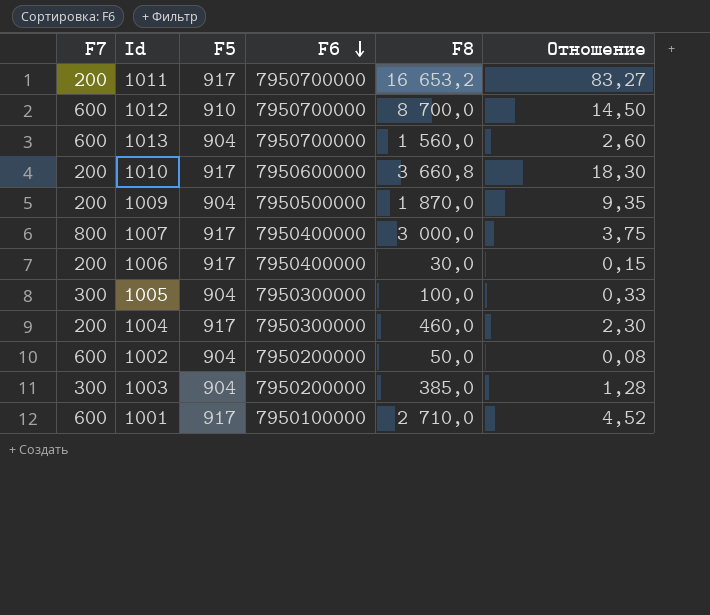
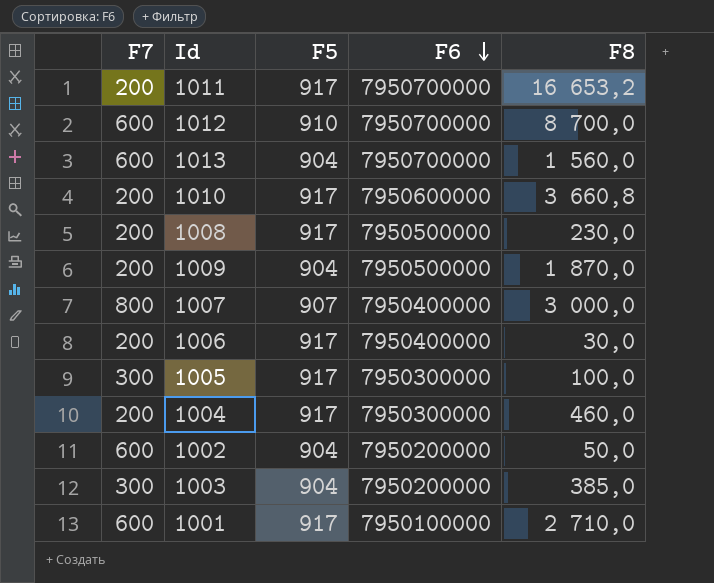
column Отношение | formula: [F8] / [F7] -> none
row 1008: none -> 200 | 917 | 7950500000 | 230,0
1007 | F5: 917 -> 907
1005 | F5: 904 -> 917

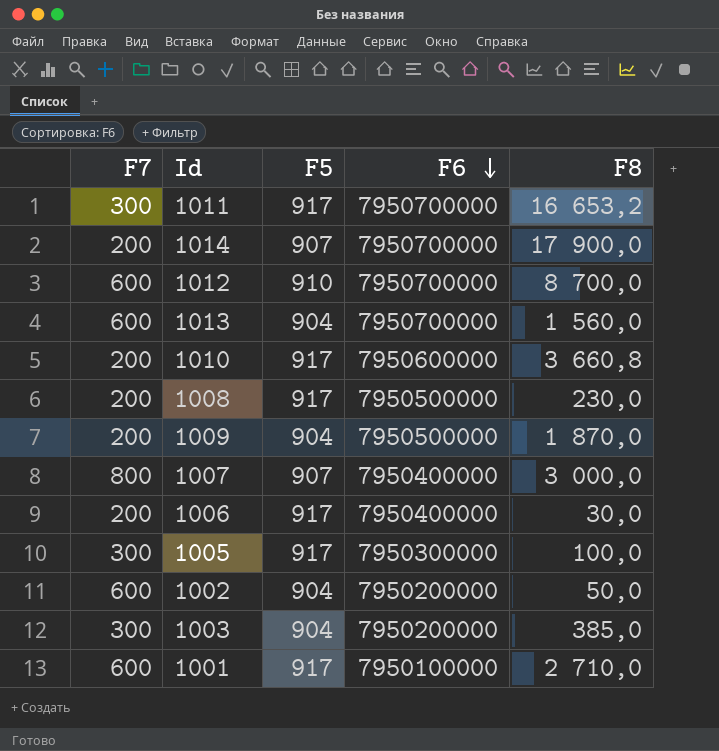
row 1004: 200 | 917 | 7950300000 | 460,0 -> none
1011 | F7: 200 -> 300
row 1014: none -> 200 | 907 | 7950700000 | 17 900,0

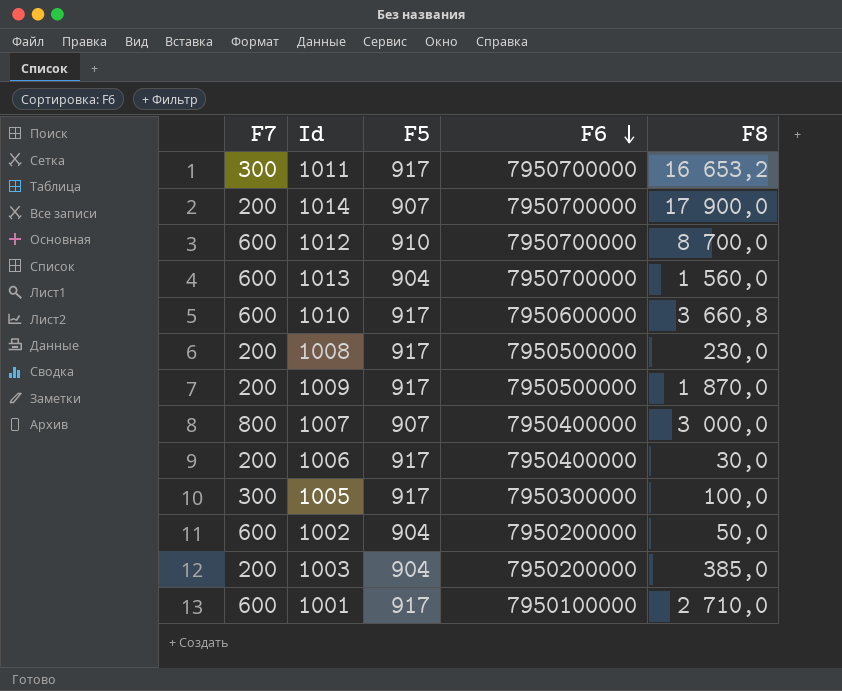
1010 | F7: 200 -> 600
1009 | F5: 904 -> 917
1003 | F7: 300 -> 200

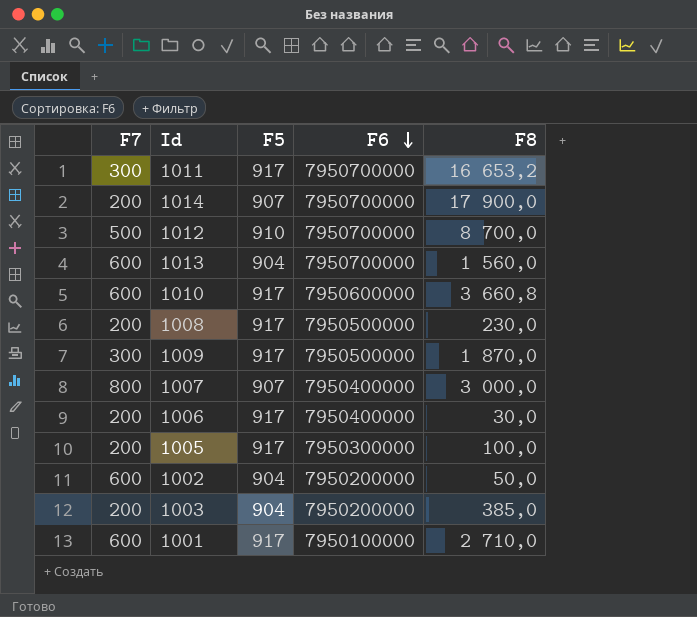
1012 | F7: 600 -> 500
1009 | F7: 200 -> 300
1005 | F7: 300 -> 200

